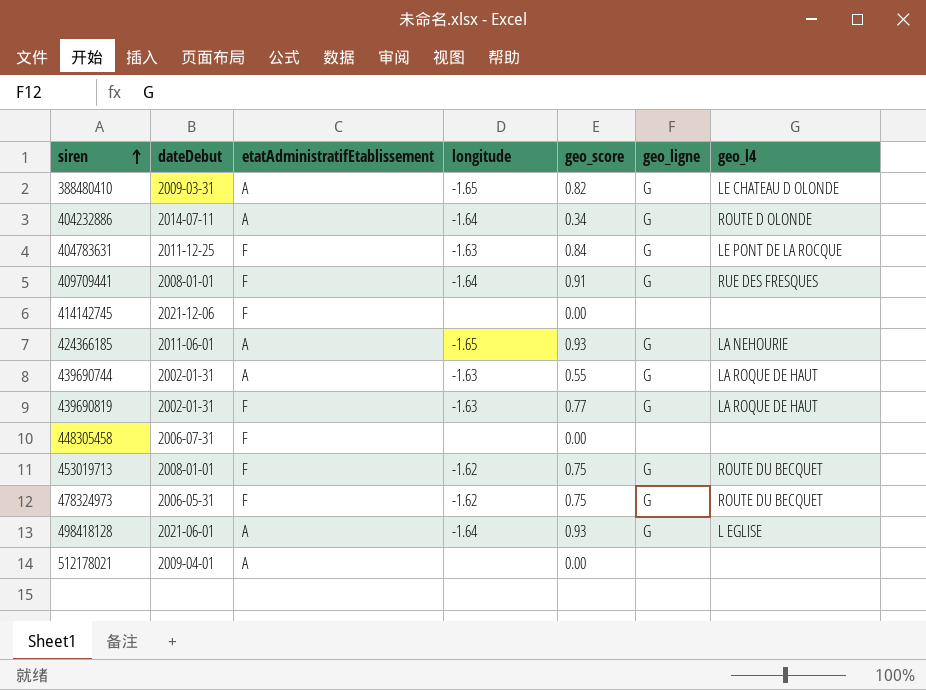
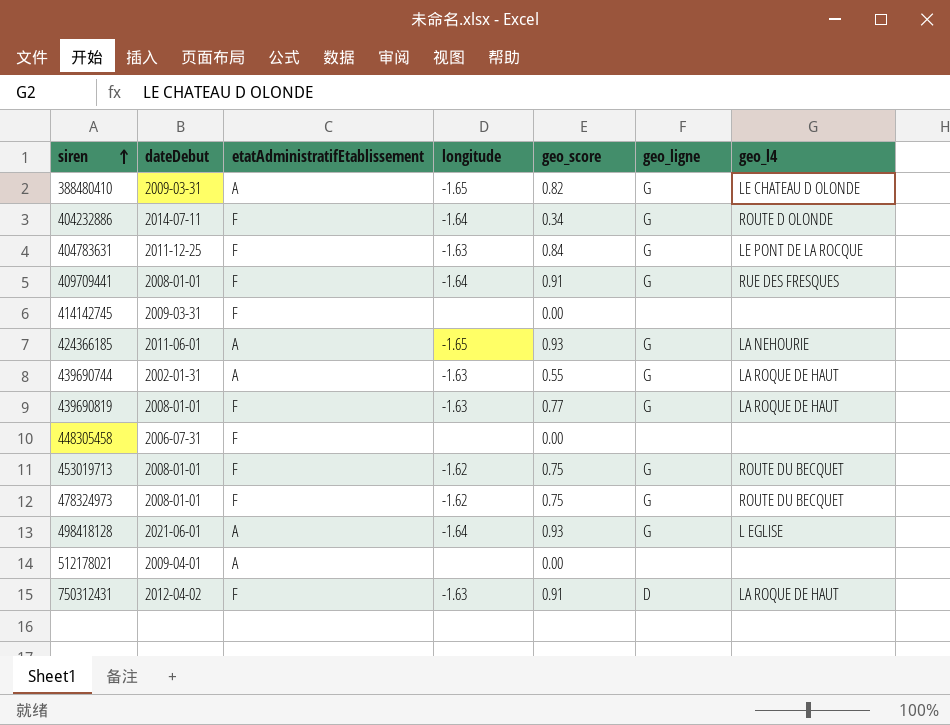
404232886 | etatAdministratifEtablissement: A -> F
414142745 | dateDebut: 2021-12-06 -> 2009-03-31
439690819 | dateDebut: 2002-01-31 -> 2008-01-01
478324973 | dateDebut: 2006-05-31 -> 2008-01-01
row 750312431: none -> 2012-04-02 | F | -1.63 | 0.91 | D | LA ROQUE DE HAUT

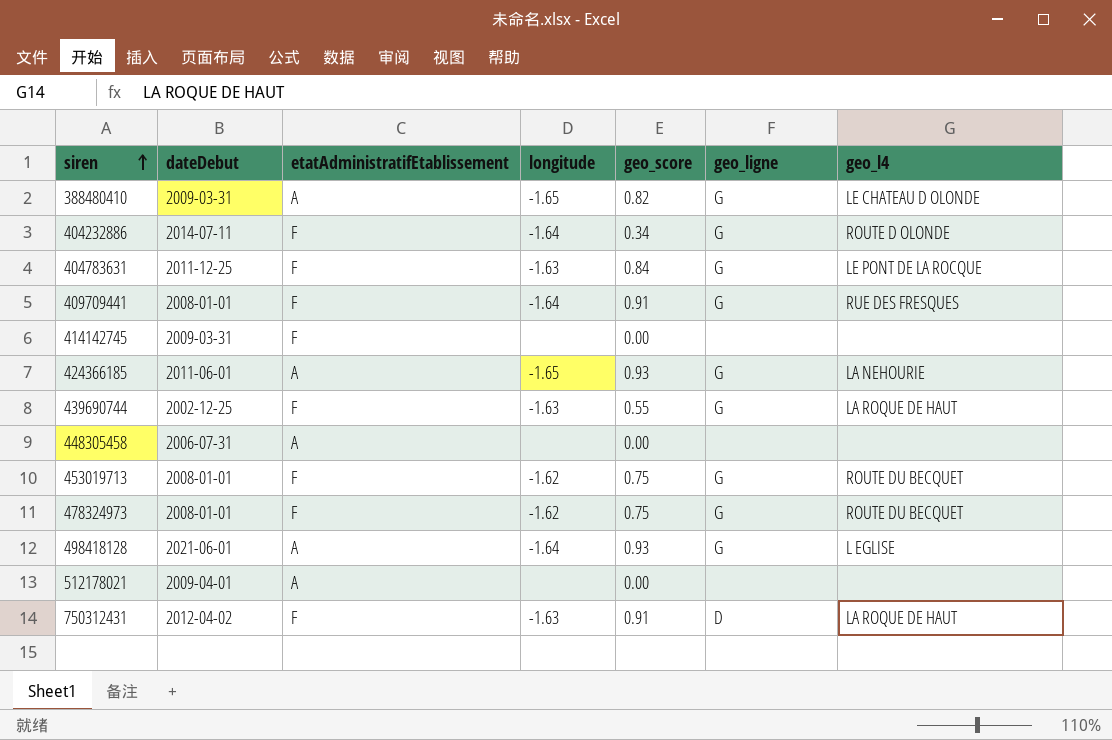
row 439690819: 2008-01-01 | F | -1.63 | 0.77 | G | LA ROQUE DE HAUT -> none
439690744 | dateDebut: 2002-01-31 -> 2002-12-25
439690744 | etatAdministratifEtablissement: A -> F
448305458 | etatAdministratifEtablissement: F -> A

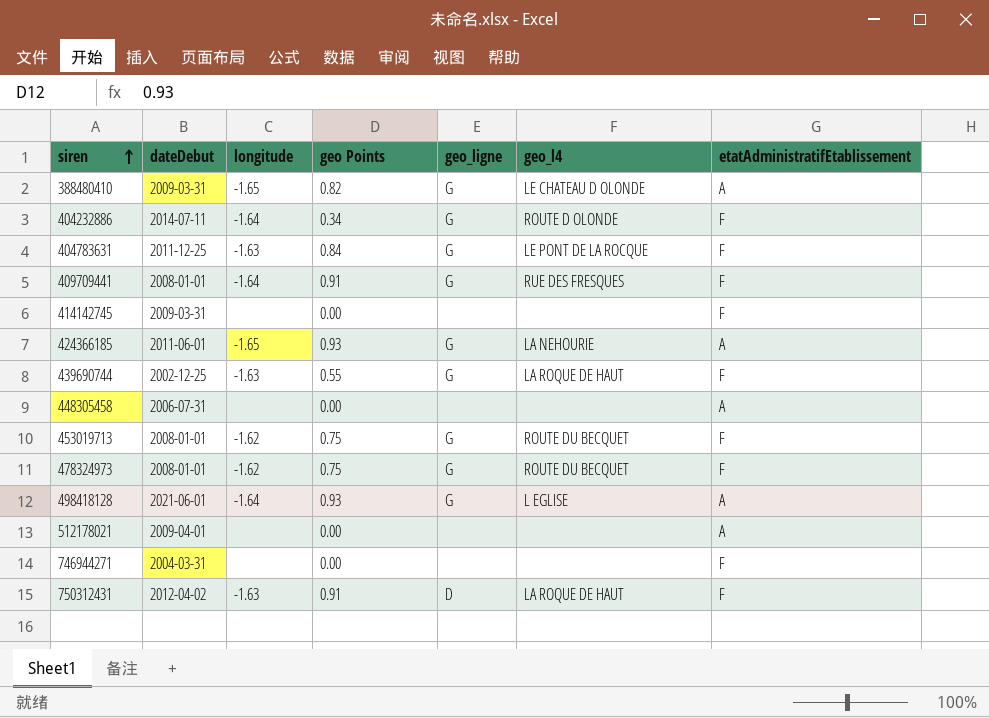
column name: geo_score -> geo Points
column etatAdministratifEtablissement | position: 3 -> 7
row 746944271: none -> 2004-03-31 | none | 0.00 | none | none | F

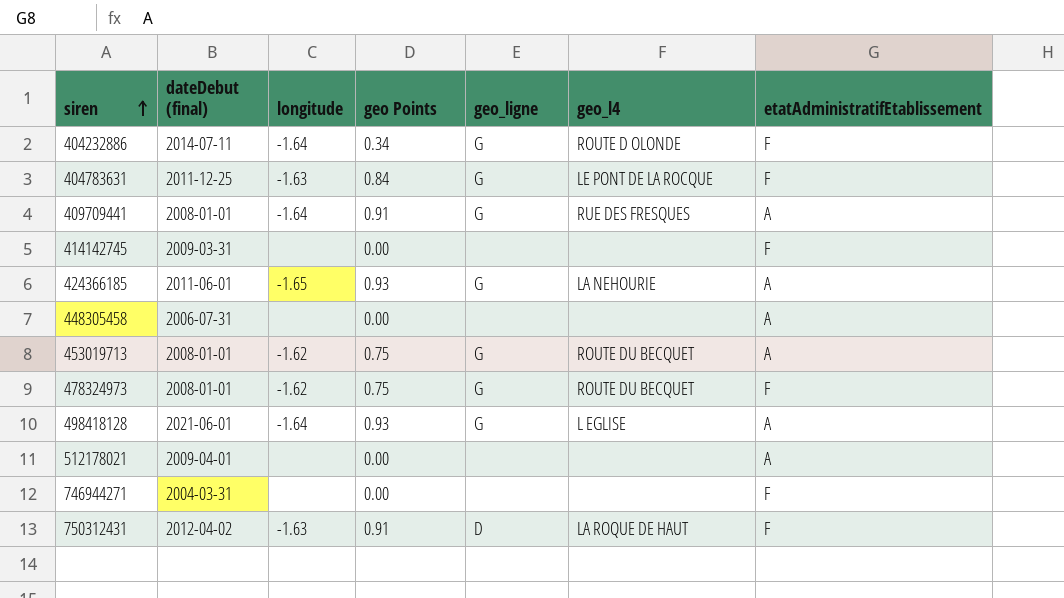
column name: dateDebut -> dateDebut (final)
row 388480410: 2009-03-31 | -1.65 | 0.82 | G | LE CHATEAU D OLONDE | A -> none
row 439690744: 2002-12-25 | -1.63 | 0.55 | G | LA ROQUE DE HAUT | F -> none
409709441 | etatAdministratifEtablissement: F -> A
453019713 | etatAdministratifEtablissement: F -> A

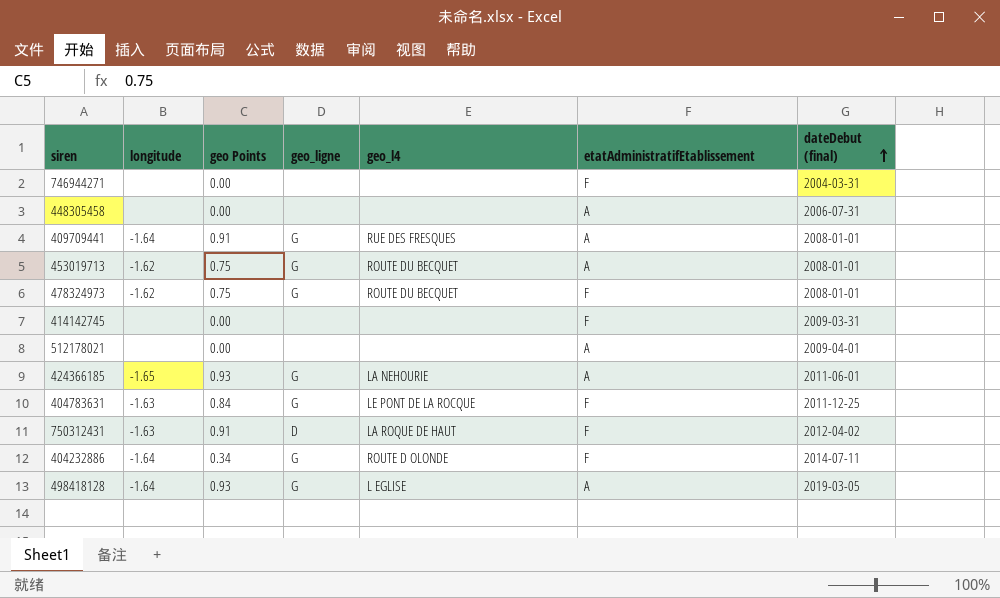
row order: siren ascending -> dateDebut (final) ascending
column dateDebut (final) | position: 2 -> 7
498418128 | dateDebut (final): 2021-06-01 -> 2019-03-05

